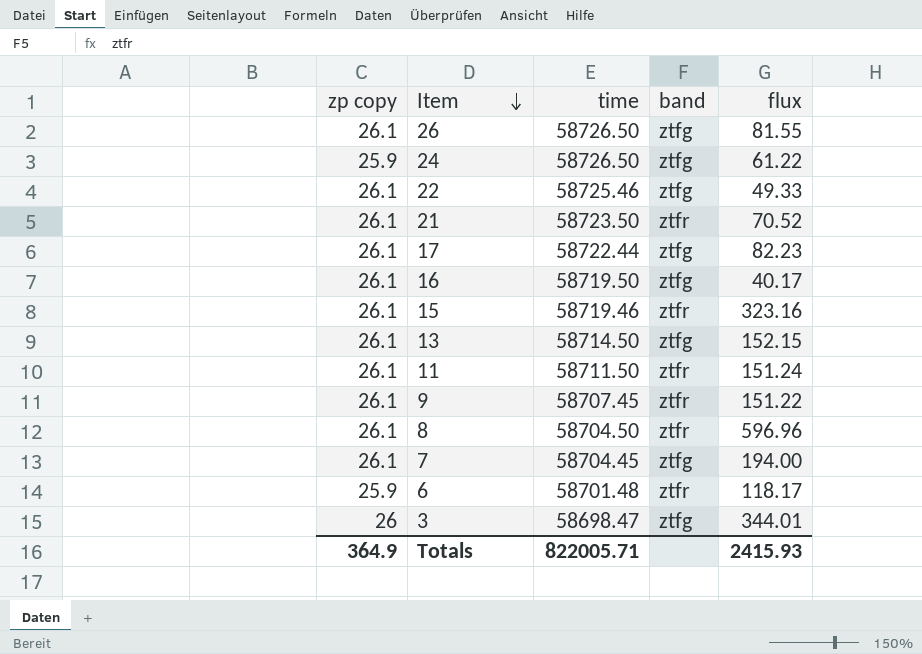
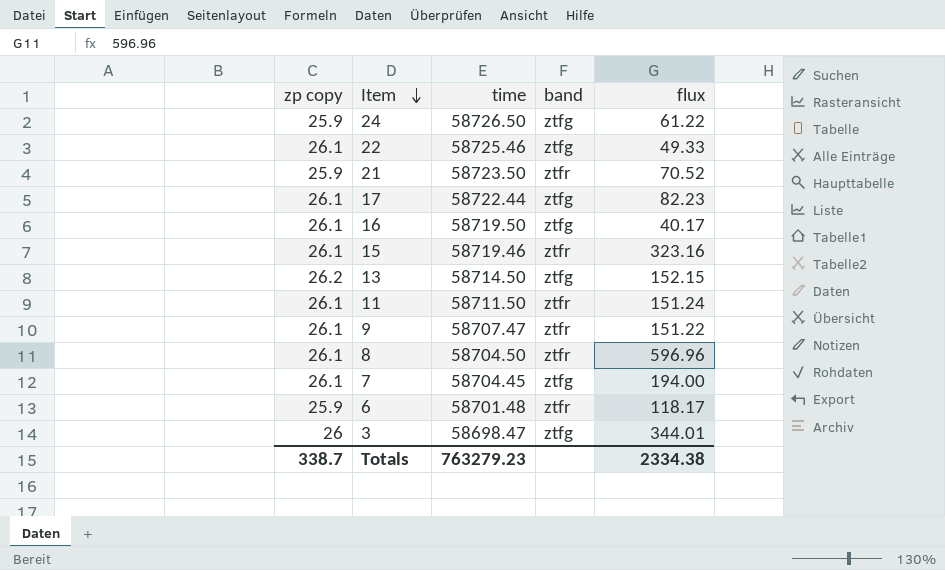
row 26: 26.1 | 58726.50 | ztfg | 81.55 -> none
21 | zp copy: 26.1 -> 25.9
13 | zp copy: 26.1 -> 26.2
9 | time: 58707.45 -> 58707.47
Totals | zp copy: 364.9 -> 338.7
Totals | time: 822005.71 -> 763279.23
Totals | flux: 2415.93 -> 2334.38

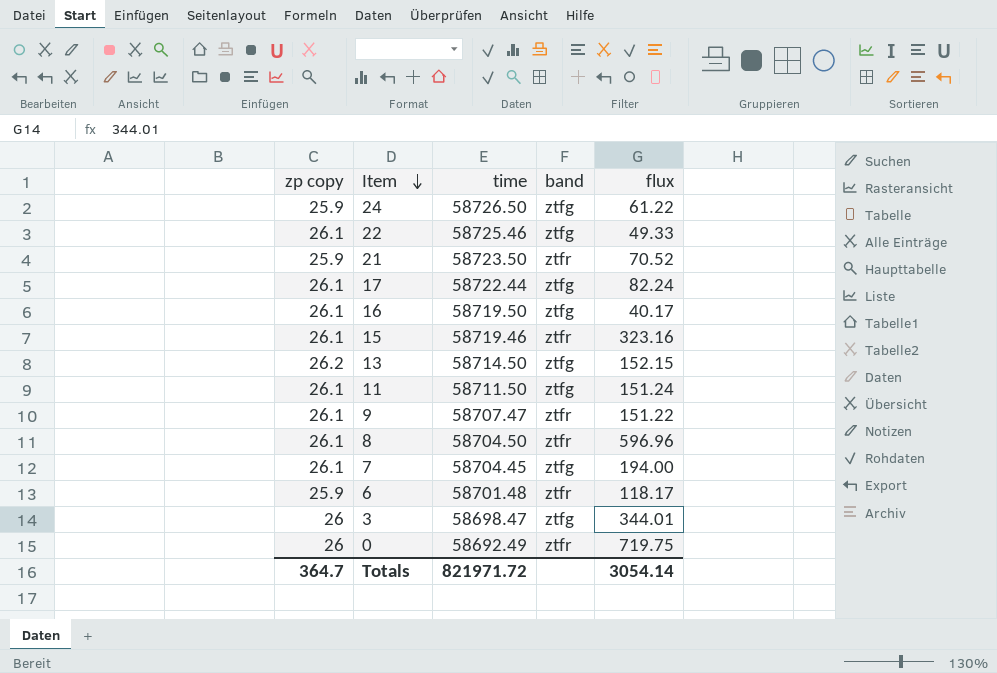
17 | flux: 82.23 -> 82.24
11 | band: ztfr -> ztfg
row 0: none -> 26 | 58692.49 | ztfr | 719.75
Totals | zp copy: 338.7 -> 364.7
Totals | time: 763279.23 -> 821971.72
Totals | flux: 2334.38 -> 3054.14

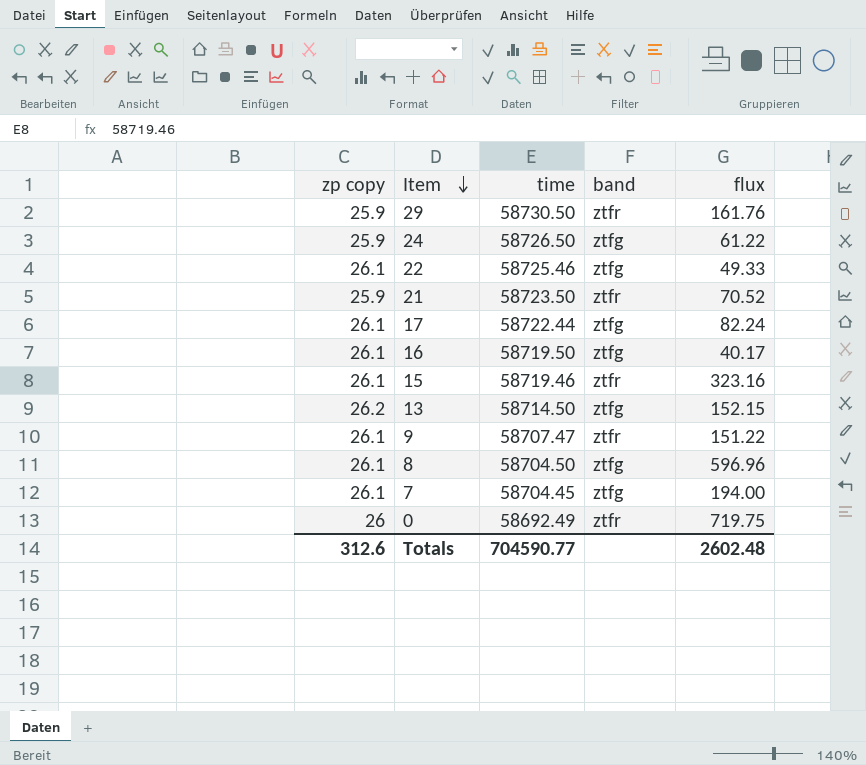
row 11: 26.1 | 58711.50 | ztfg | 151.24 -> none
row 6: 25.9 | 58701.48 | ztfr | 118.17 -> none
row 3: 26 | 58698.47 | ztfg | 344.01 -> none
row 29: none -> 25.9 | 58730.50 | ztfr | 161.76
8 | band: ztfr -> ztfg
Totals | zp copy: 364.7 -> 312.6
Totals | time: 821971.72 -> 704590.77
Totals | flux: 3054.14 -> 2602.48

